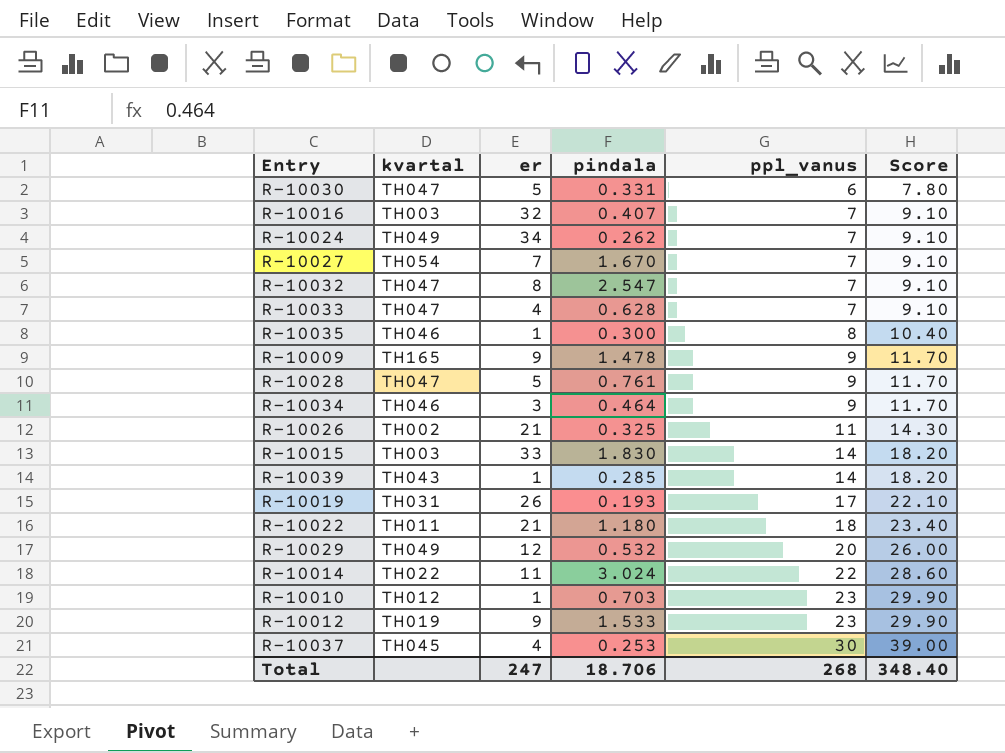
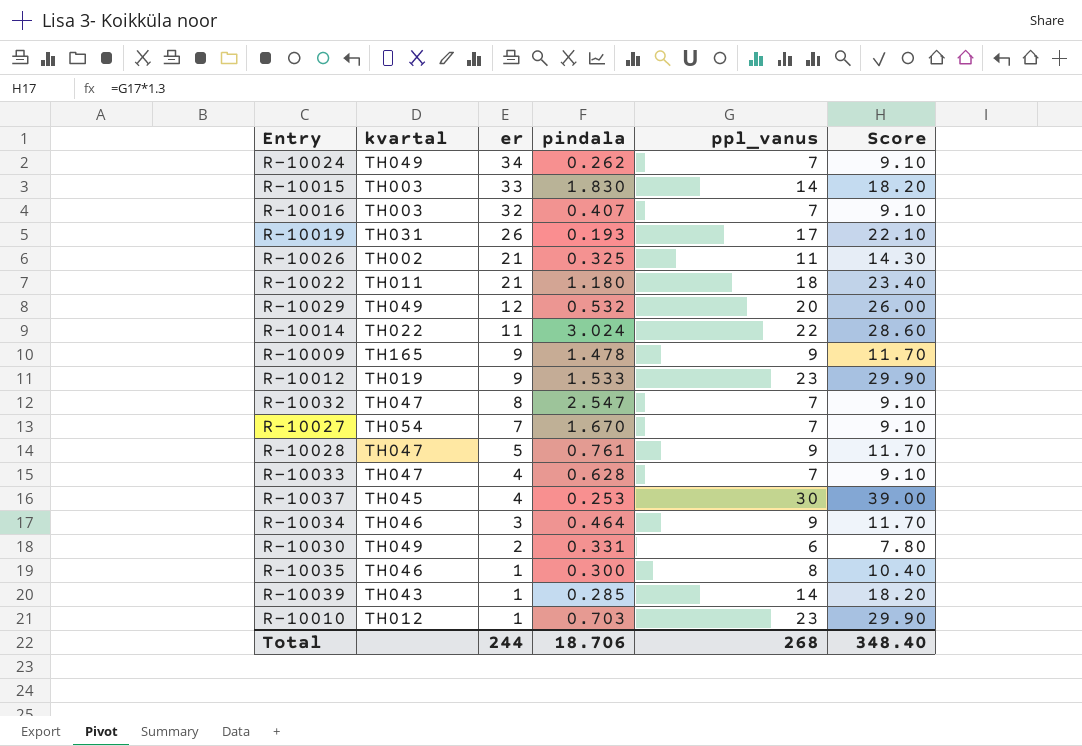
row order: ppl_vanus ascending -> er descending
R-10030 | kvartal: TH047 -> TH049
R-10030 | er: 5 -> 2
Total | er: 247 -> 244

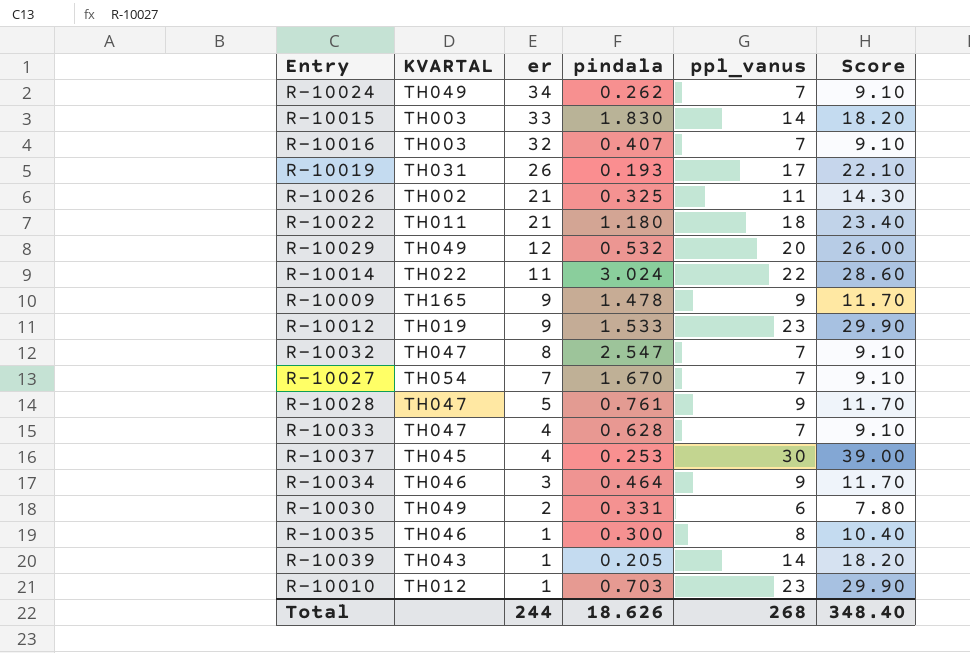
column name: kvartal -> KVARTAL
R-10039 | pindala: 0.285 -> 0.205
Total | pindala: 18.706 -> 18.626

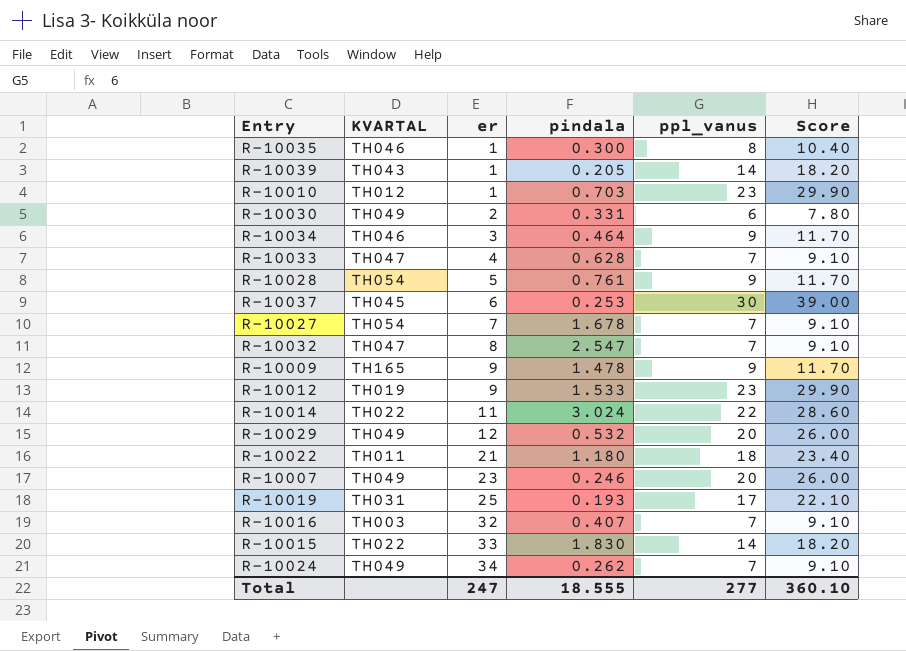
row order: er descending -> er ascending
row R-10026: TH002 | 21 | 0.325 | 11 | 14.30 -> none
R-10028 | KVARTAL: TH047 -> TH054
R-10037 | er: 4 -> 6
R-10027 | pindala: 1.670 -> 1.678
row R-10007: none -> TH049 | 23 | 0.246 | 20 | 26.00
R-10019 | er: 26 -> 25
R-10015 | KVARTAL: TH003 -> TH022
Total | er: 244 -> 247
Total | pindala: 18.626 -> 18.555
Total | ppl_vanus: 268 -> 277
Total | Score: 348.40 -> 360.10

